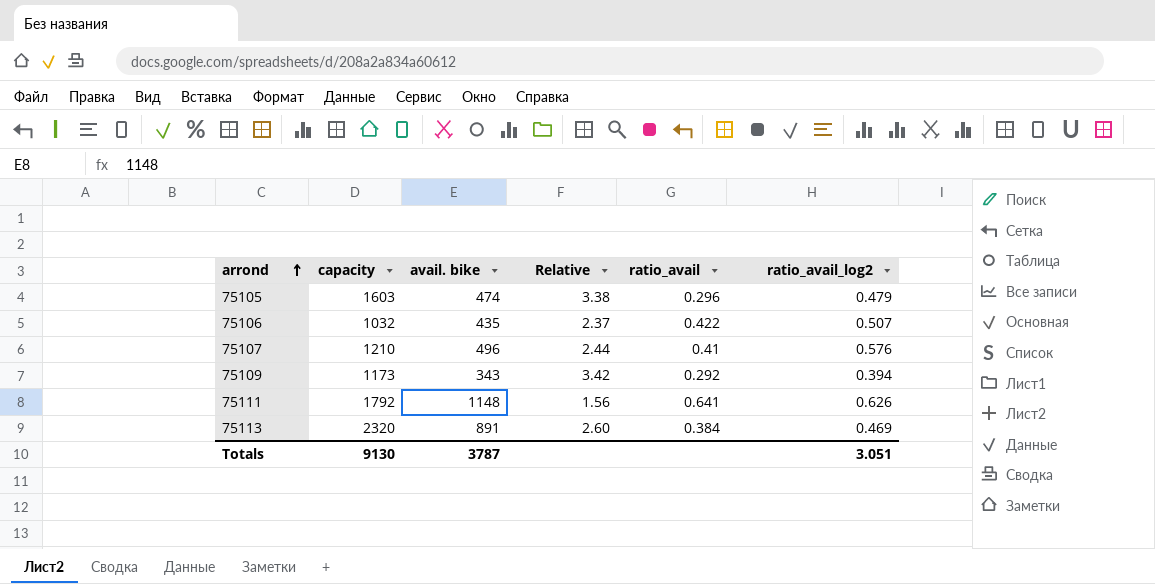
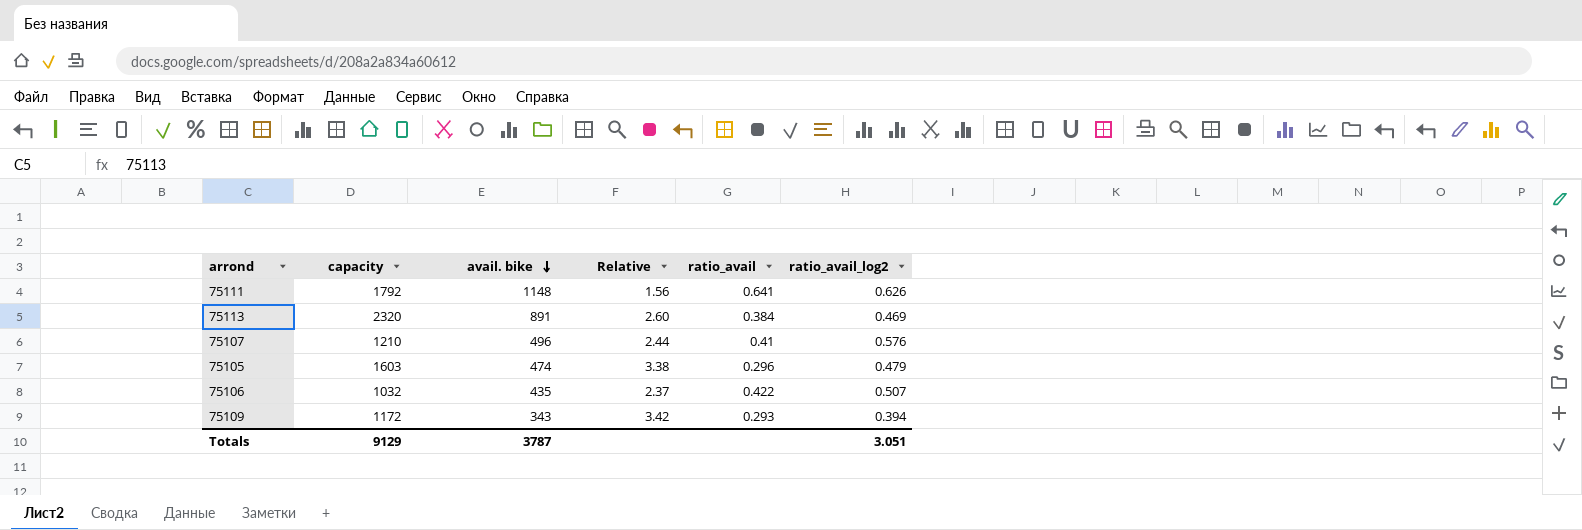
row order: arrond ascending -> avail. bike descending
75109 | capacity: 1173 -> 1172
75109 | ratio_avail: 0.292 -> 0.293
Totals | capacity: 9130 -> 9129

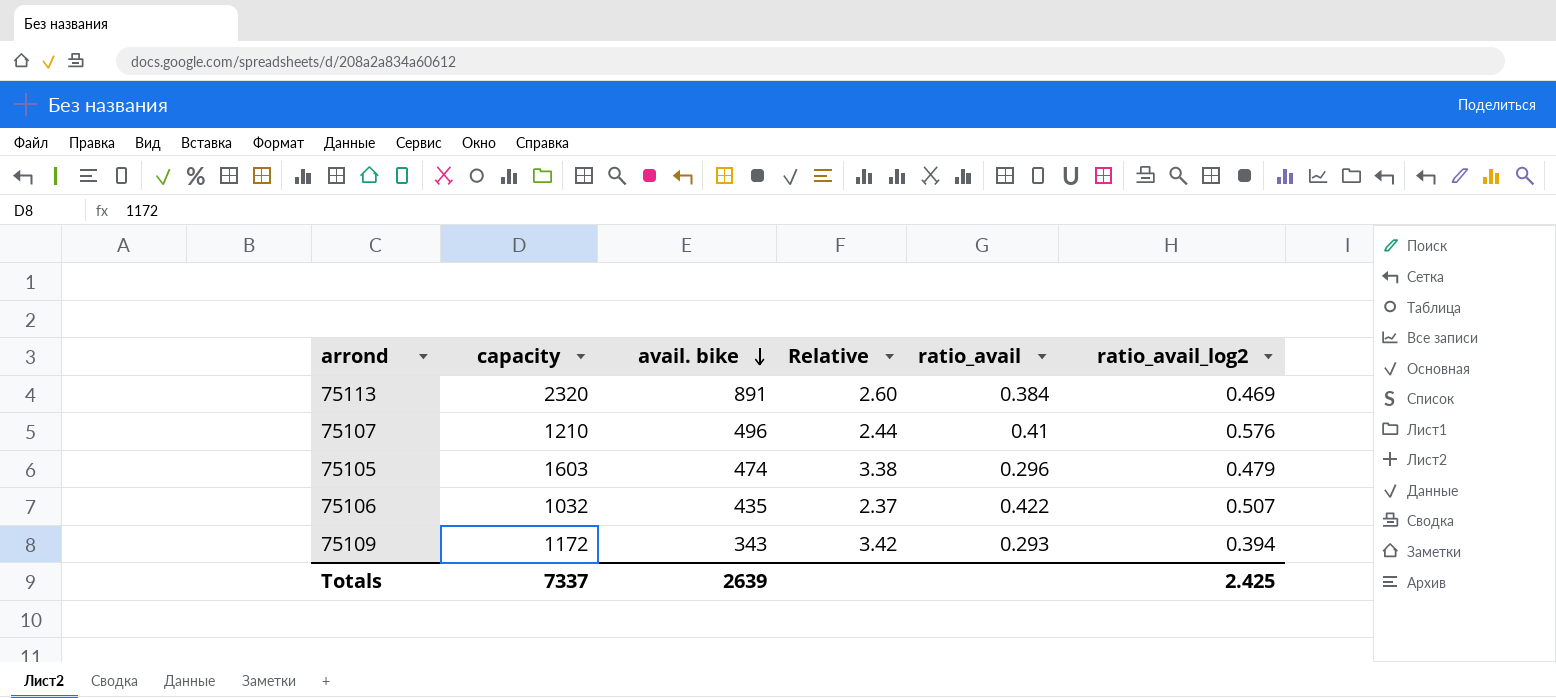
row 75111: 1792 | 1148 | 1.56 | 0.641 | 0.626 -> none
Totals | capacity: 9129 -> 7337
Totals | avail. bike: 3787 -> 2639
Totals | ratio_avail_log2: 3.051 -> 2.425

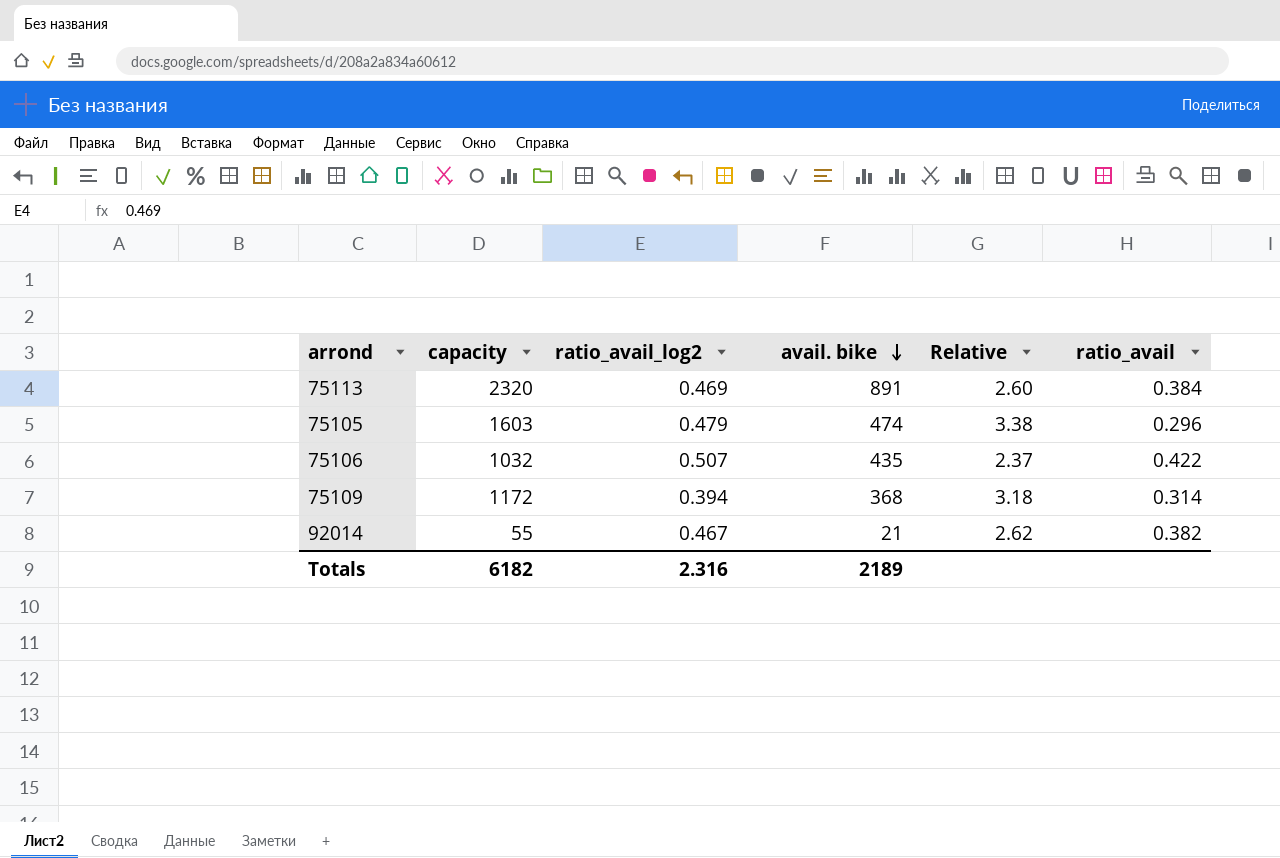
column ratio_avail_log2 | position: 6 -> 3
row 75107: 1210 | 496 | 2.44 | 0.41 | 0.576 -> none
75109 | avail. bike: 343 -> 368
75109 | Relative: 3.42 -> 3.18
75109 | ratio_avail: 0.293 -> 0.314
row 92014: none -> 55 | 0.467 | 21 | 2.62 | 0.382
Totals | capacity: 7337 -> 6182
Totals | ratio_avail_log2: 2.425 -> 2.316
Totals | avail. bike: 2639 -> 2189

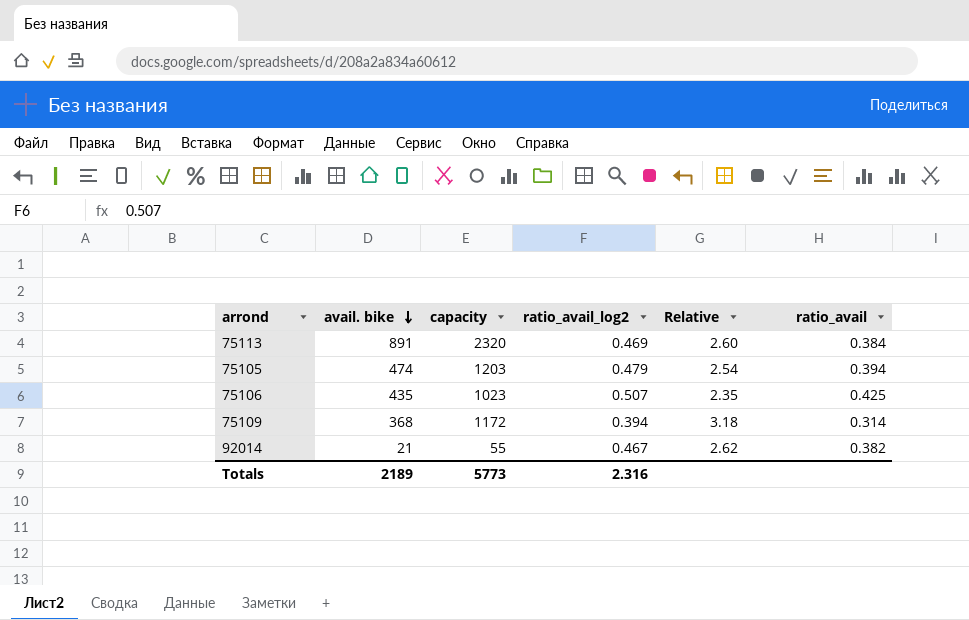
column avail. bike | position: 4 -> 2
75105 | capacity: 1603 -> 1203
75105 | Relative: 3.38 -> 2.54
75105 | ratio_avail: 0.296 -> 0.394
75106 | capacity: 1032 -> 1023
75106 | Relative: 2.37 -> 2.35
75106 | ratio_avail: 0.422 -> 0.425
Totals | capacity: 6182 -> 5773

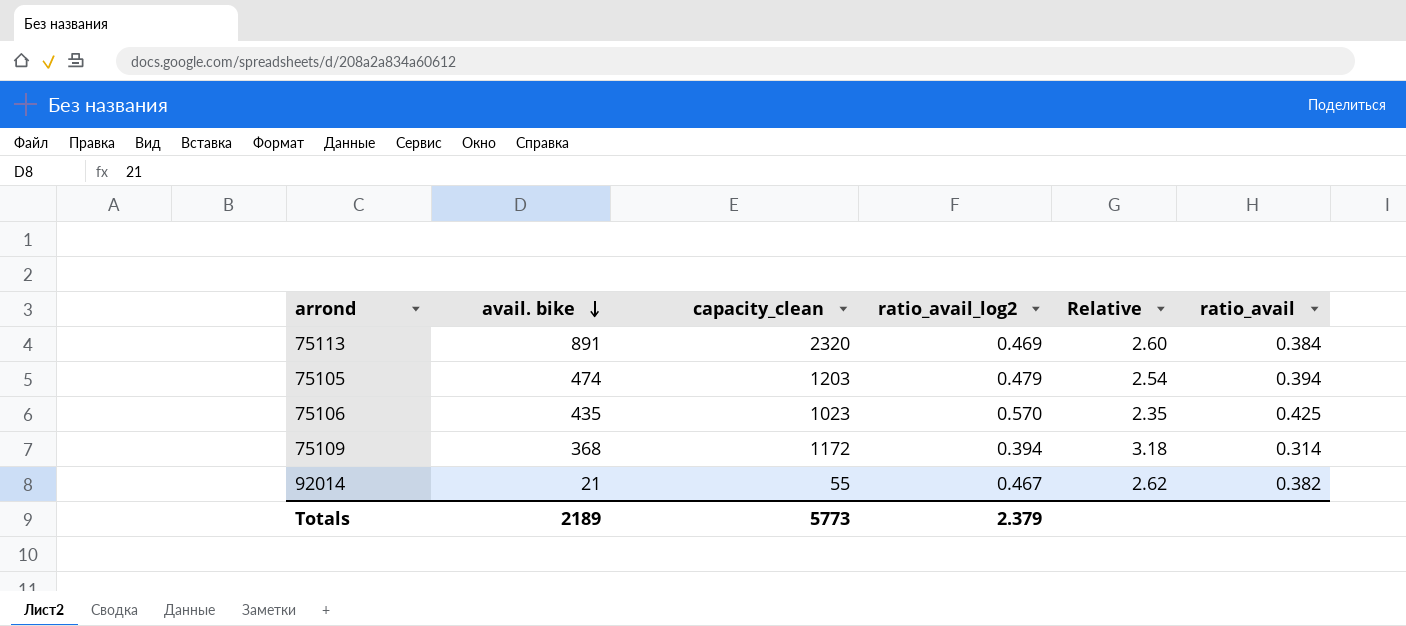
column name: capacity -> capacity_clean
75106 | ratio_avail_log2: 0.507 -> 0.570
Totals | ratio_avail_log2: 2.316 -> 2.379

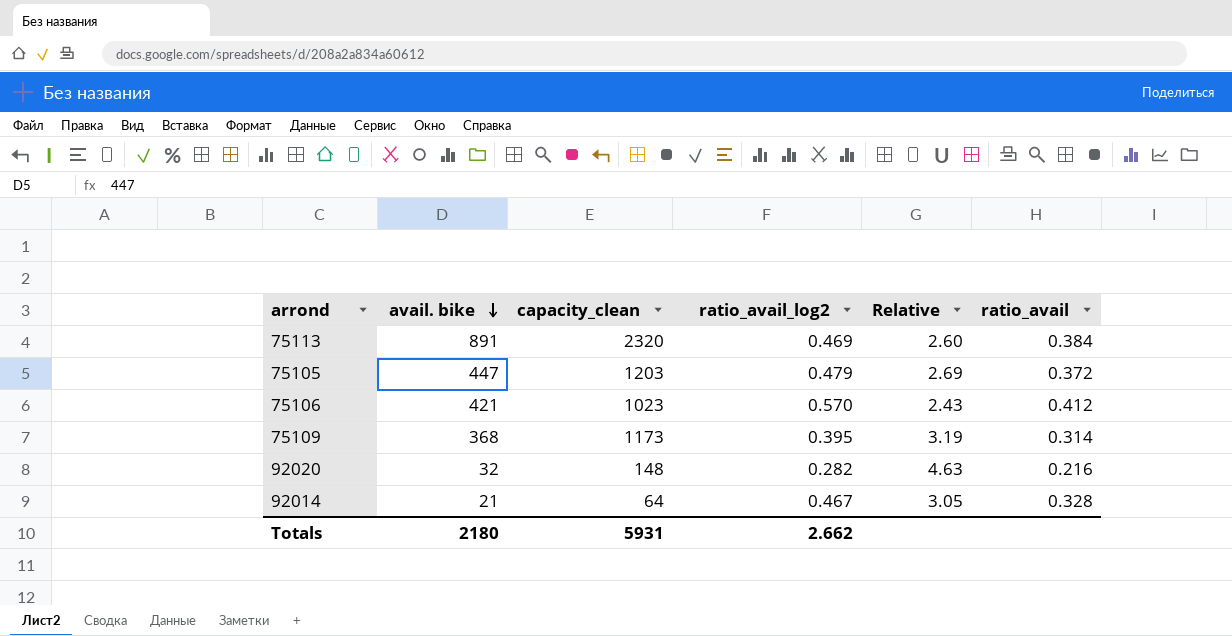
75105 | avail. bike: 474 -> 447
75105 | Relative: 2.54 -> 2.69
75105 | ratio_avail: 0.394 -> 0.372
75106 | avail. bike: 435 -> 421
75106 | Relative: 2.35 -> 2.43
75106 | ratio_avail: 0.425 -> 0.412
75109 | capacity_clean: 1172 -> 1173
75109 | ratio_avail_log2: 0.394 -> 0.395
75109 | Relative: 3.18 -> 3.19
row 92020: none -> 32 | 148 | 0.282 | 4.63 | 0.216
92014 | capacity_clean: 55 -> 64
92014 | Relative: 2.62 -> 3.05
92014 | ratio_avail: 0.382 -> 0.328
Totals | avail. bike: 2189 -> 2180
Totals | capacity_clean: 5773 -> 5931
Totals | ratio_avail_log2: 2.379 -> 2.662

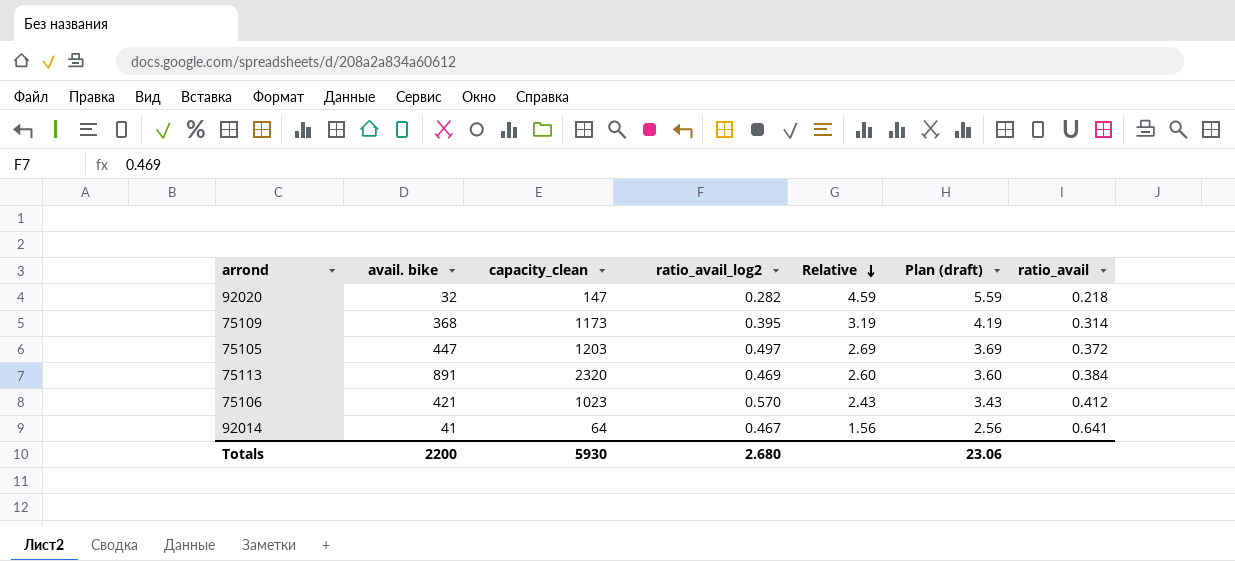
row order: avail. bike descending -> Relative descending
column Plan (draft) | formula: none -> [Relative] + 1
92020 | capacity_clean: 148 -> 147
92020 | Relative: 4.63 -> 4.59
92020 | ratio_avail: 0.216 -> 0.218
75105 | ratio_avail_log2: 0.479 -> 0.497
92014 | avail. bike: 21 -> 41
92014 | Relative: 3.05 -> 1.56
92014 | ratio_avail: 0.328 -> 0.641
Totals | avail. bike: 2180 -> 2200
Totals | capacity_clean: 5931 -> 5930
Totals | ratio_avail_log2: 2.662 -> 2.680

